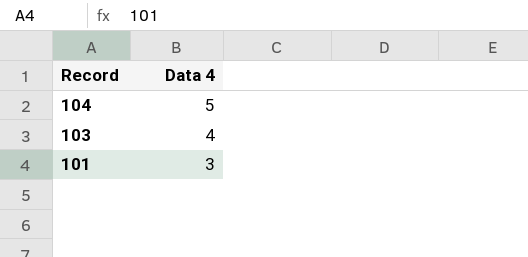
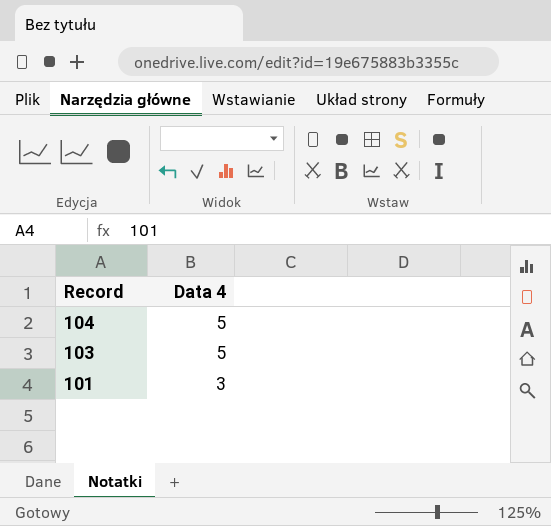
103 | Data 4: 4 -> 5

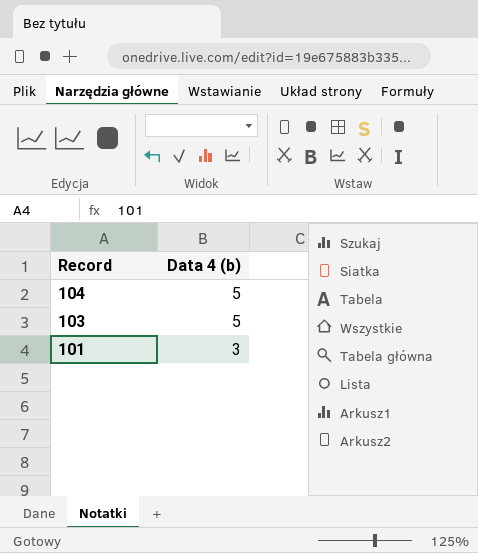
column name: Data 4 -> Data 4 (b)

